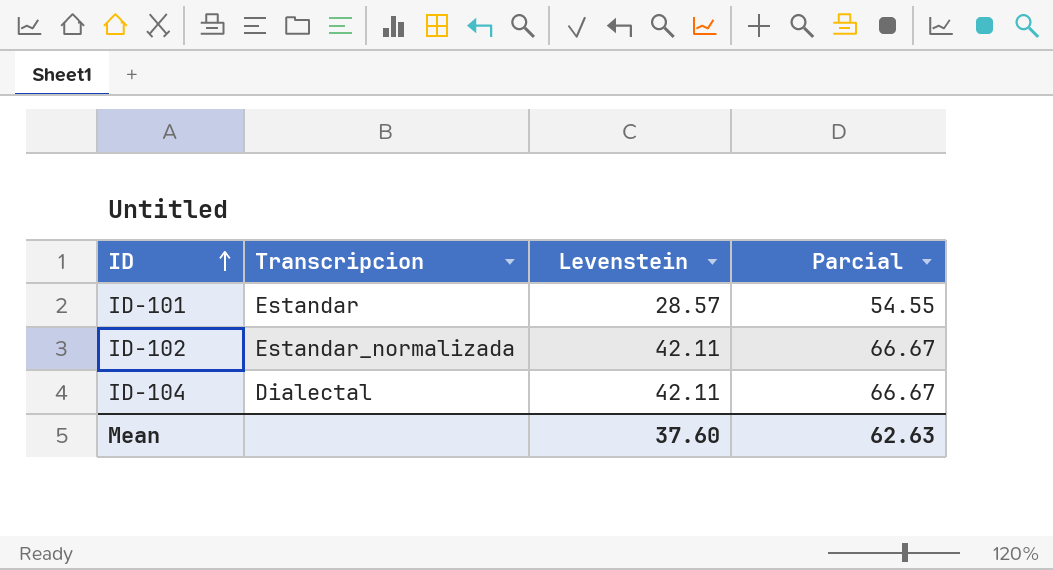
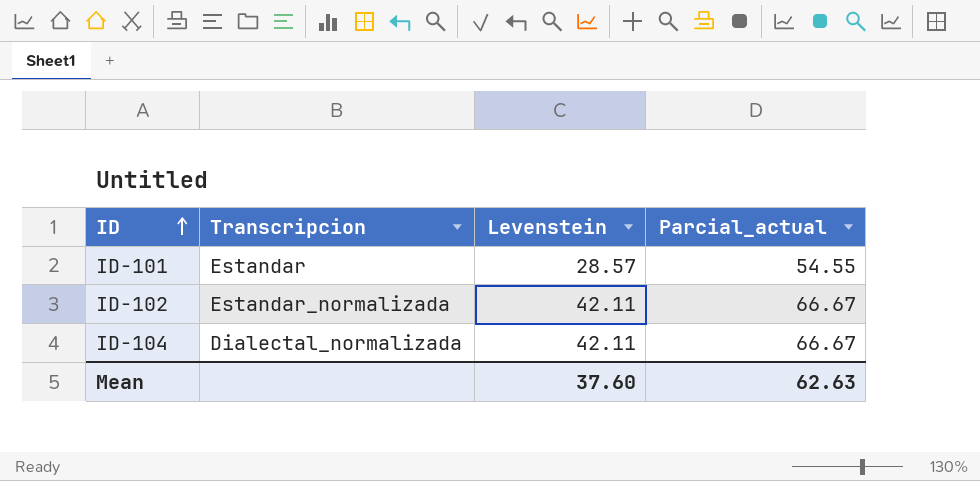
column name: Parcial -> Parcial_actual
ID-104 | Transcripcion: Dialectal -> Dialectal_normalizada

